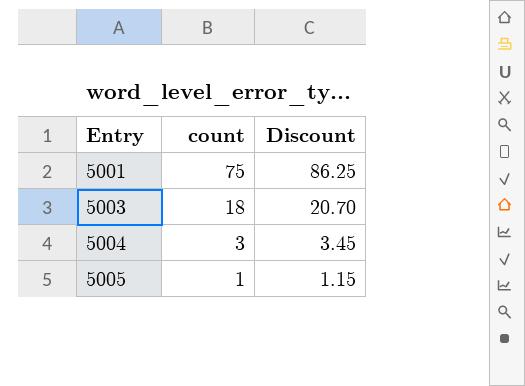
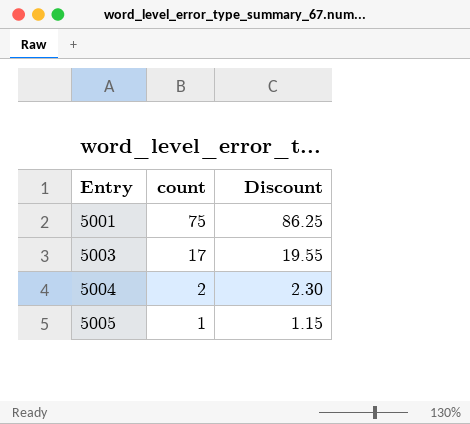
5003 | count: 18 -> 17
5003 | Discount: 20.70 -> 19.55
5004 | count: 3 -> 2
5004 | Discount: 3.45 -> 2.30

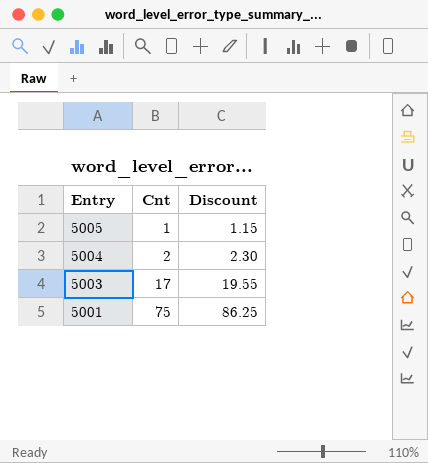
row order: Entry ascending -> Entry descending
column name: count -> Cnt

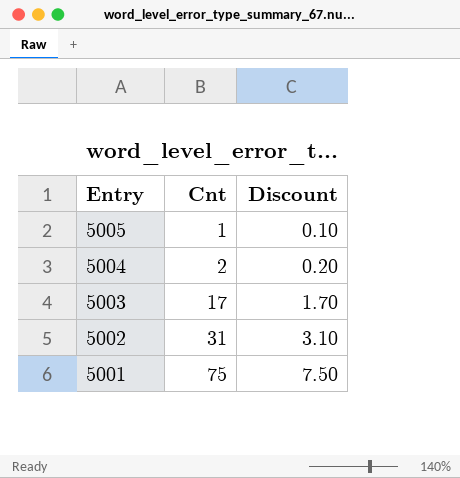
column Discount | formula: [Cnt] * 1.15 -> [Cnt] * 0.1
row 5002: none -> 31 | 3.10

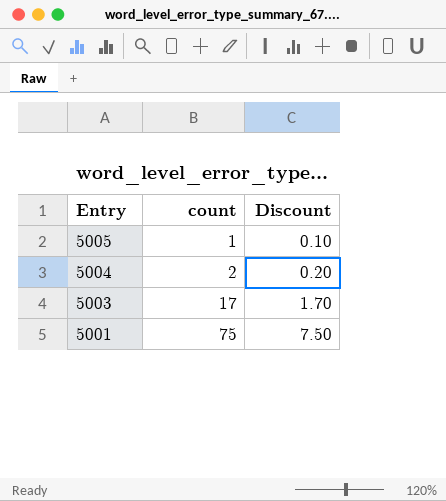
column name: Cnt -> count
row 5002: 31 | 3.10 -> none

